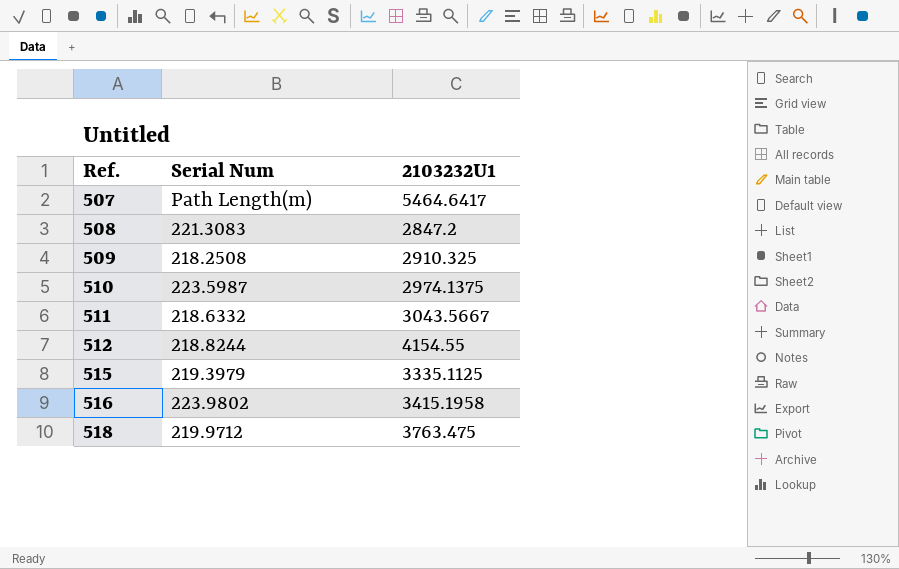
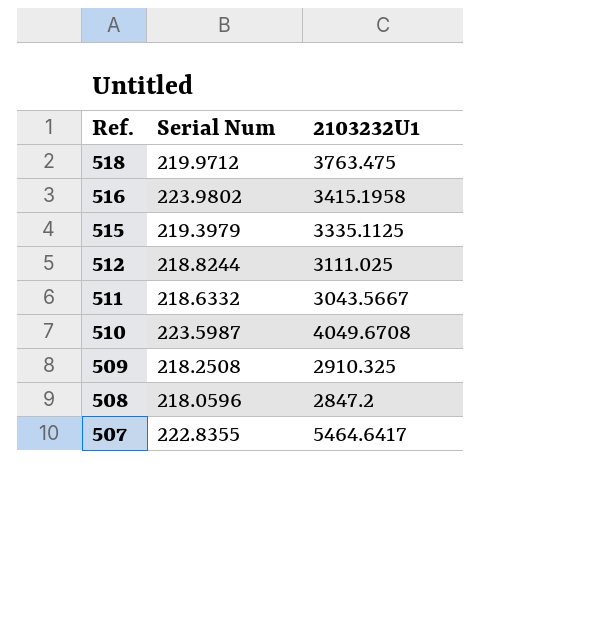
row order: Ref. ascending -> Ref. descending
512 | 2103232U1: 4154.55 -> 3111.025
510 | 2103232U1: 2974.1375 -> 4049.6708
508 | Serial Num: 221.3083 -> 218.0596
507 | Serial Num: Path Length(m) -> 222.8355

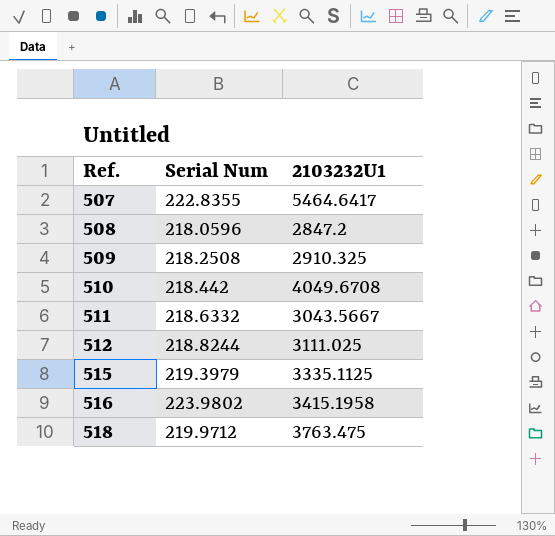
row order: Ref. descending -> Ref. ascending
510 | Serial Num: 223.5987 -> 218.442

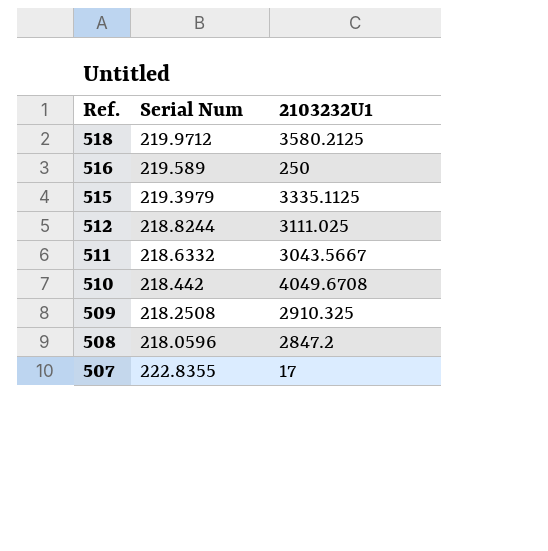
row order: Ref. ascending -> Ref. descending
518 | 2103232U1: 3763.475 -> 3580.2125
516 | Serial Num: 223.9802 -> 219.589
516 | 2103232U1: 3415.1958 -> 250
507 | 2103232U1: 5464.6417 -> 17

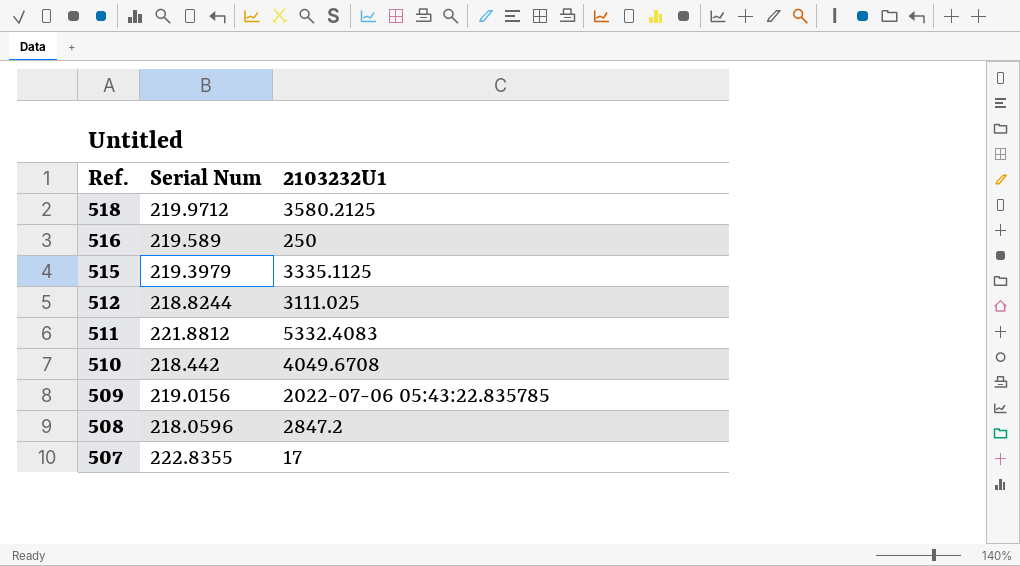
511 | Serial Num: 218.6332 -> 221.8812
511 | 2103232U1: 3043.5667 -> 5332.4083
509 | Serial Num: 218.2508 -> 219.0156
509 | 2103232U1: 2910.325 -> 2022-07-06 05:43:22.835785

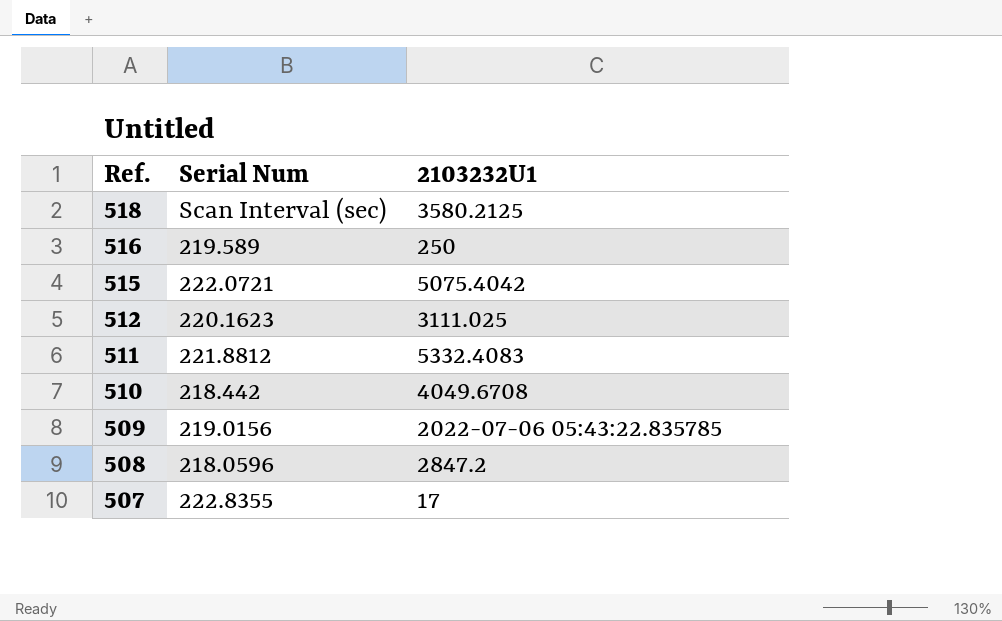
518 | Serial Num: 219.9712 -> Scan Interval (sec)
515 | Serial Num: 219.3979 -> 222.0721
515 | 2103232U1: 3335.1125 -> 5075.4042
512 | Serial Num: 218.8244 -> 220.1623

